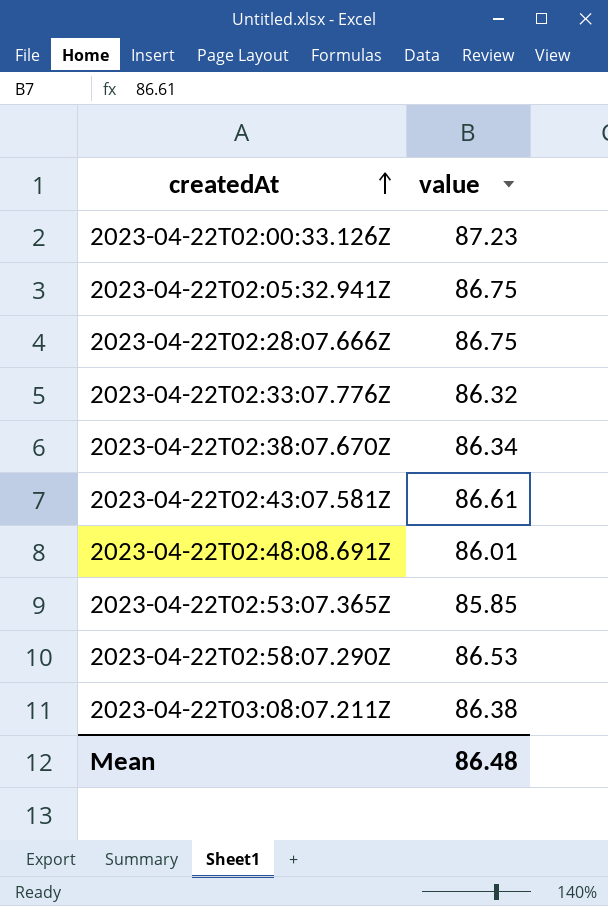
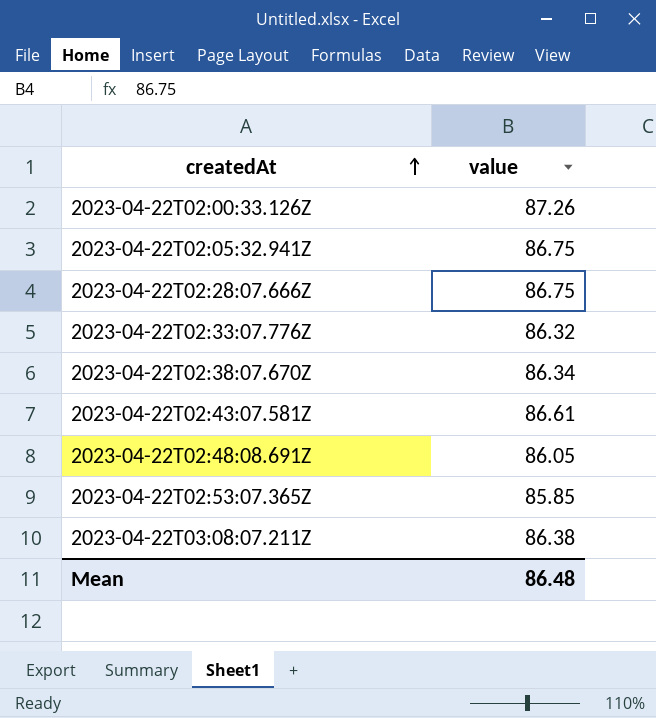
row 2023-04-22T02:58:07.290Z: 86.53 -> none
2023-04-22T02:00:33.126Z | value: 87.23 -> 87.26
2023-04-22T02:48:08.691Z | value: 86.01 -> 86.05

